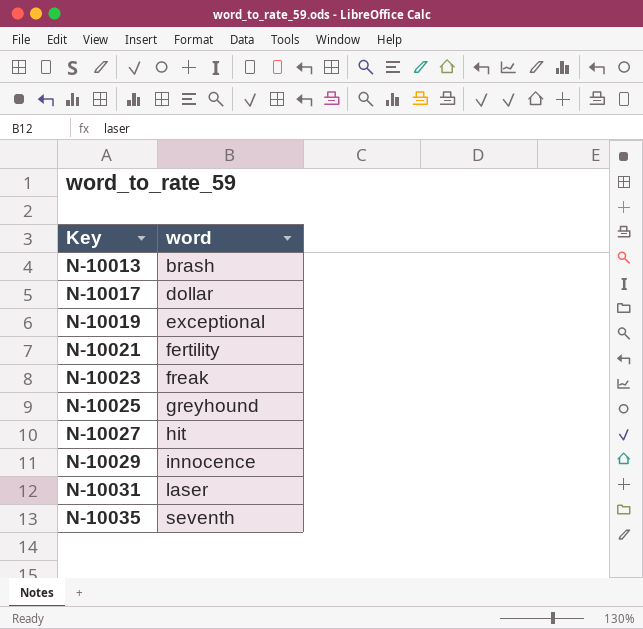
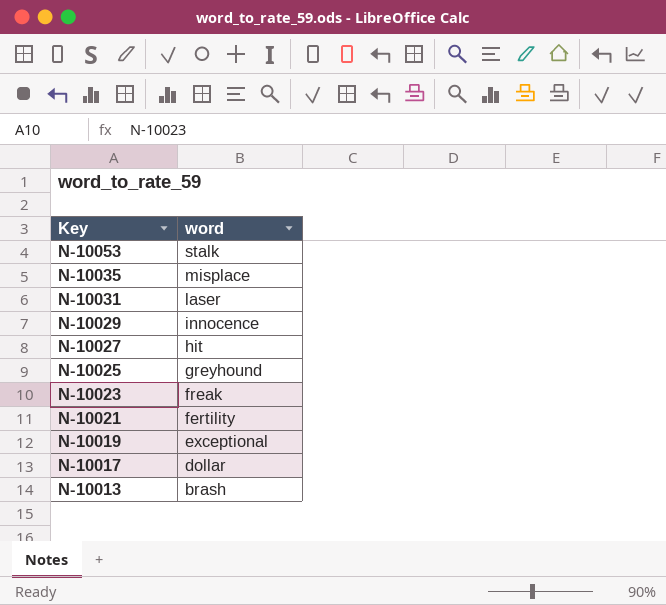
row order: Key ascending -> Key descending
row N-10053: none -> stalk
N-10035 | word: seventh -> misplace

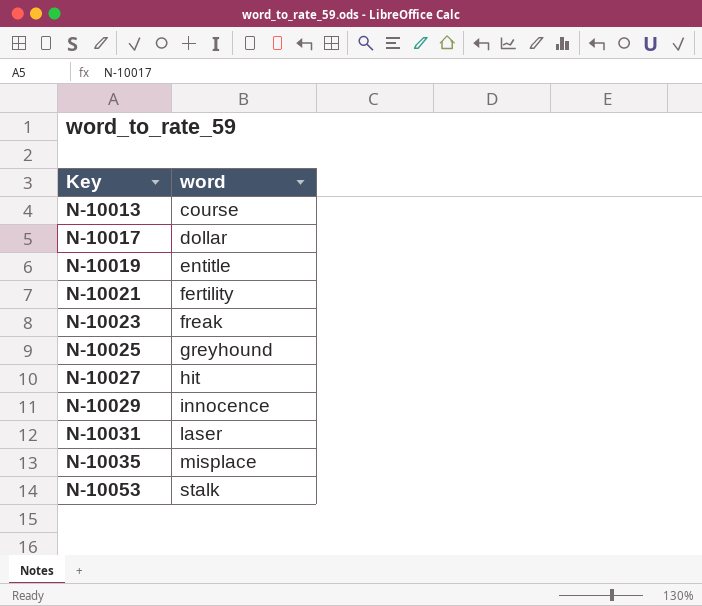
row order: Key descending -> Key ascending
N-10013 | word: brash -> course
N-10019 | word: exceptional -> entitle

